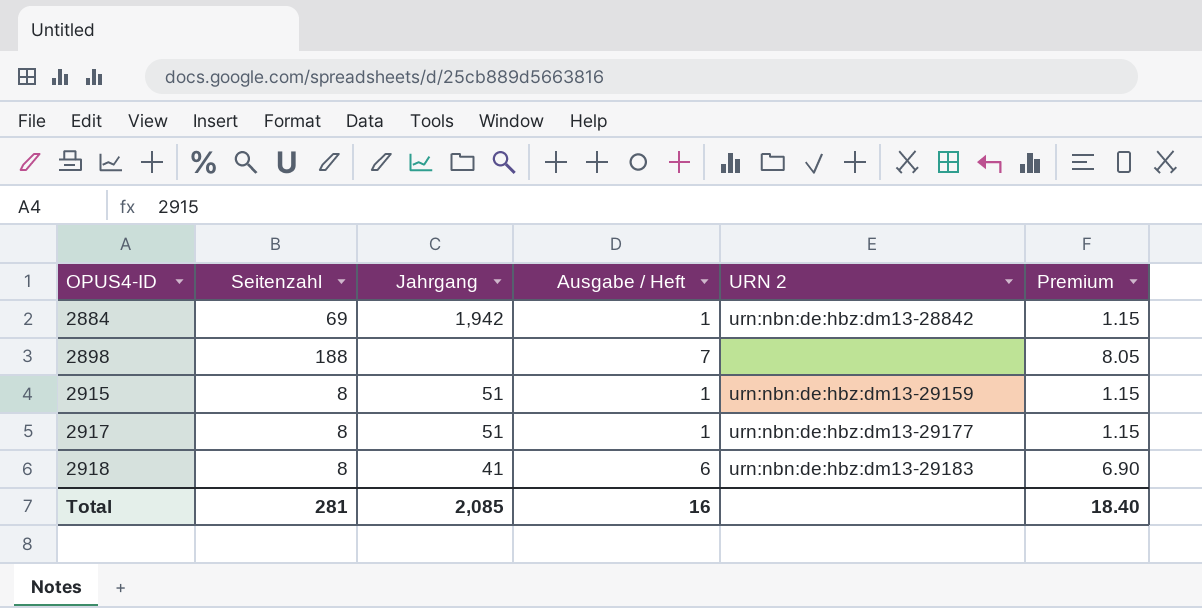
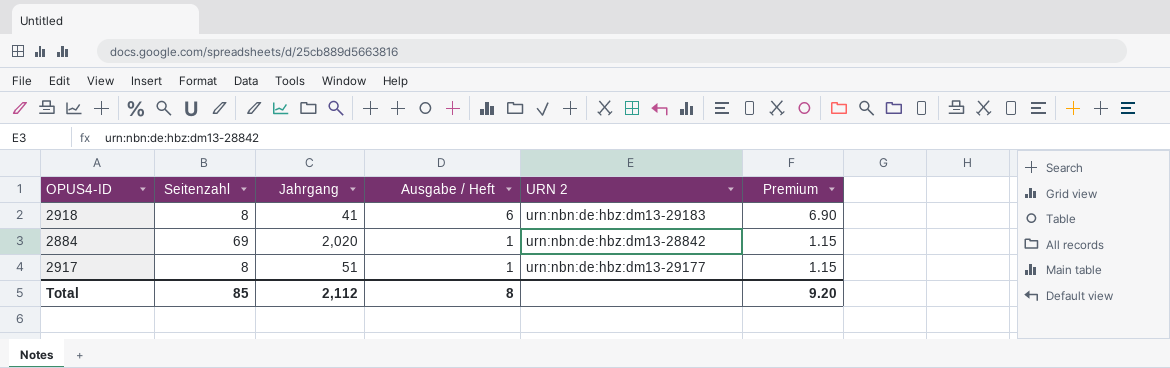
row order: OPUS4-ID ascending -> Ausgabe / Heft descending
row 2898: 188 | none | 7 | none | 8.05 -> none
row 2915: 8 | 51 | 1 | urn:nbn:de:hbz:dm13-29159 | 1.15 -> none
2884 | Jahrgang: 1,942 -> 2,020
Total | Seitenzahl: 281 -> 85
Total | Jahrgang: 2,085 -> 2,112
Total | Ausgabe / Heft: 16 -> 8
Total | Premium: 18.40 -> 9.20

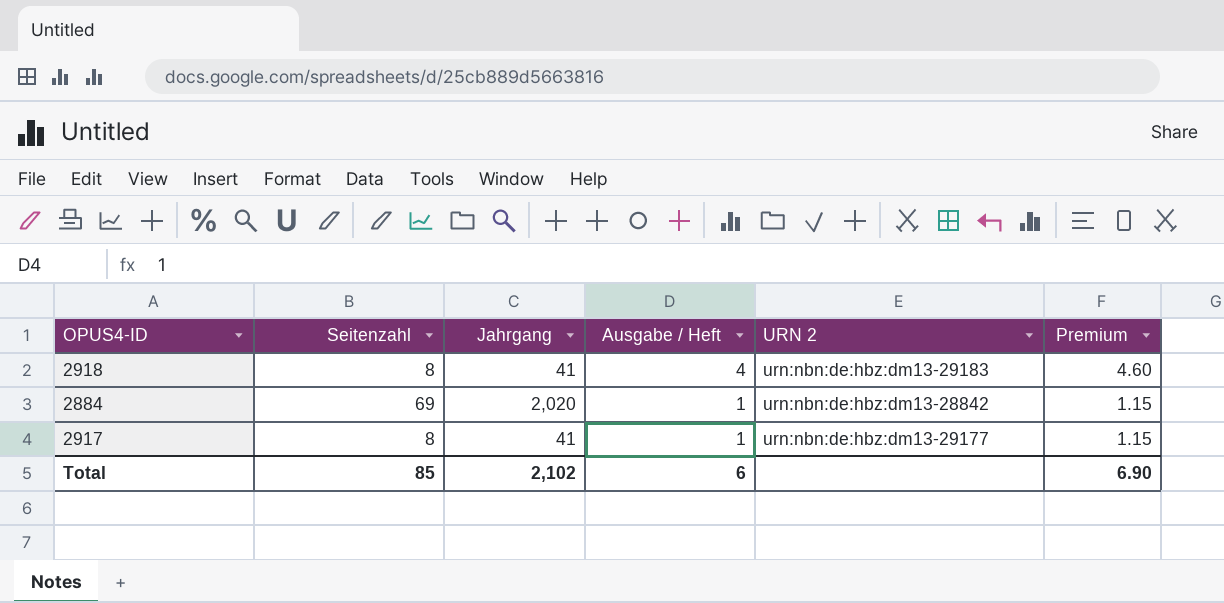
2918 | Ausgabe / Heft: 6 -> 4
2918 | Premium: 6.90 -> 4.60
2917 | Jahrgang: 51 -> 41
Total | Jahrgang: 2,112 -> 2,102
Total | Ausgabe / Heft: 8 -> 6
Total | Premium: 9.20 -> 6.90

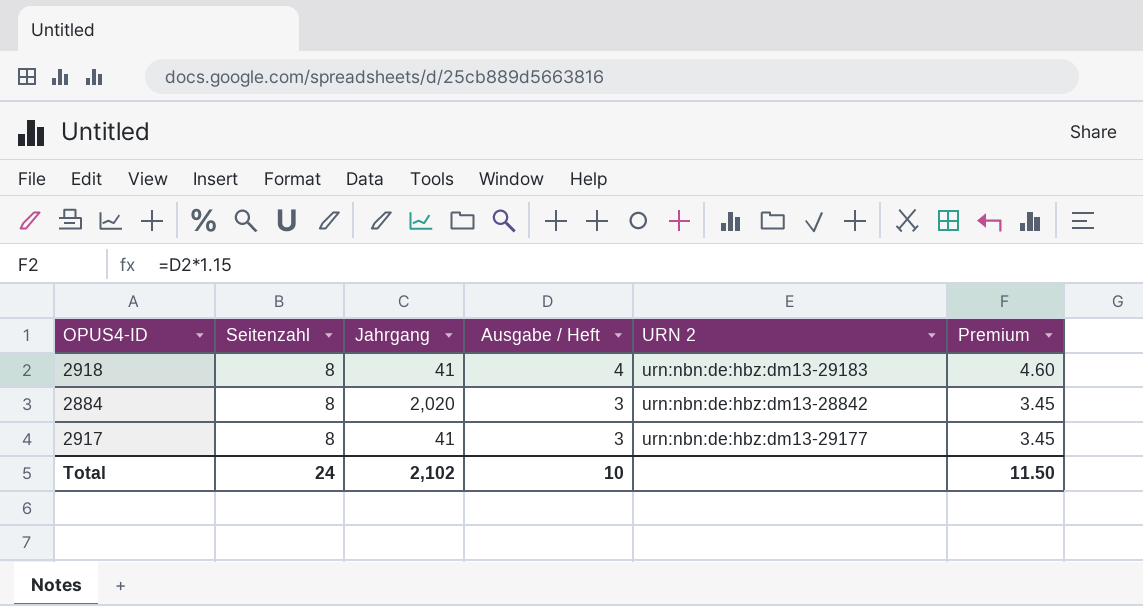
2884 | Seitenzahl: 69 -> 8
2884 | Ausgabe / Heft: 1 -> 3
2884 | Premium: 1.15 -> 3.45
2917 | Ausgabe / Heft: 1 -> 3
2917 | Premium: 1.15 -> 3.45
Total | Seitenzahl: 85 -> 24
Total | Ausgabe / Heft: 6 -> 10
Total | Premium: 6.90 -> 11.50

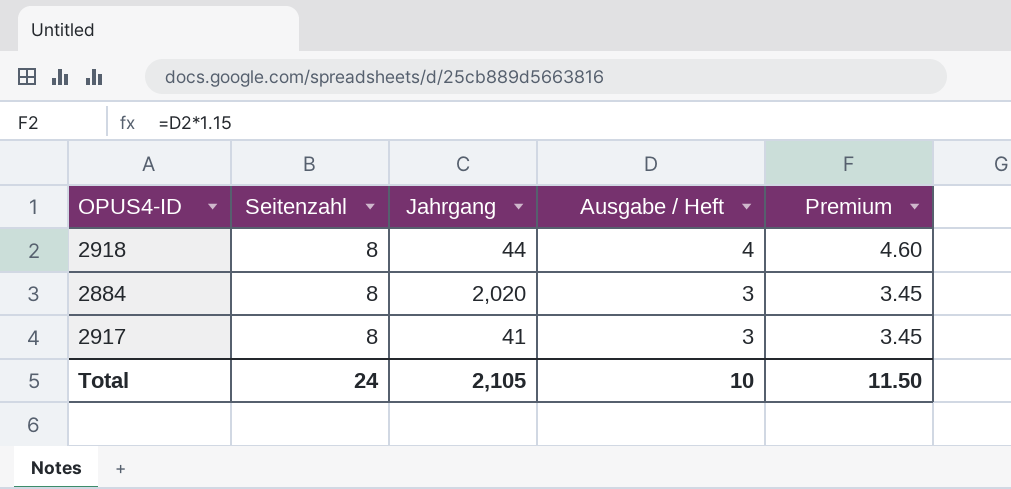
column URN 2 | position: 5 -> none
2918 | Jahrgang: 41 -> 44
Total | Jahrgang: 2,102 -> 2,105

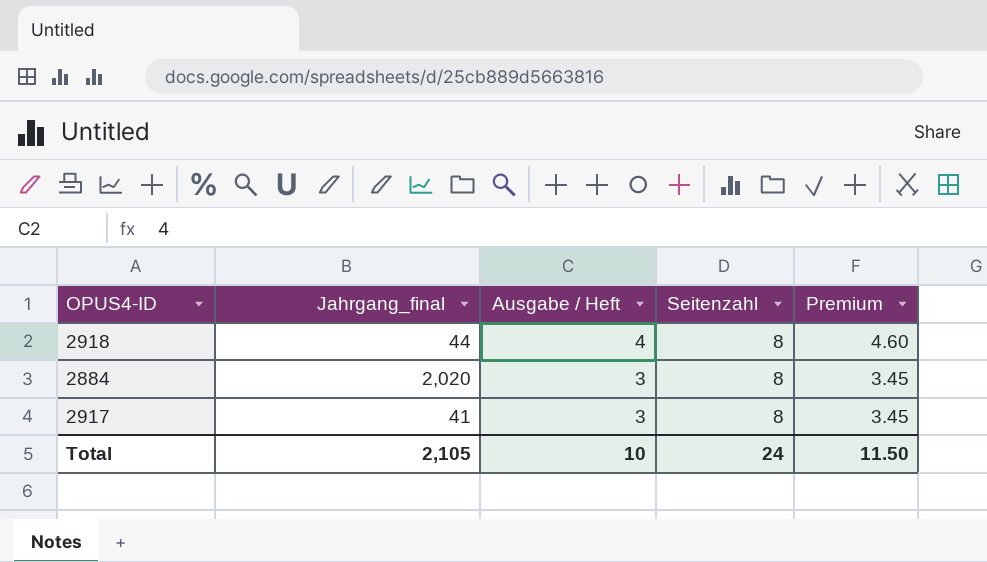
column name: Jahrgang -> Jahrgang_final
column Seitenzahl | position: 2 -> 4

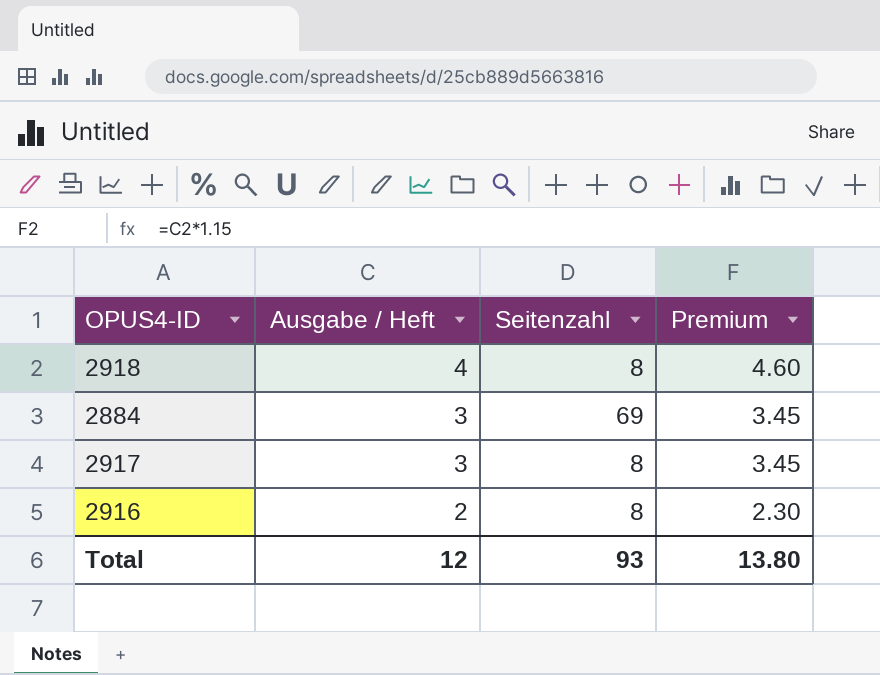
column Jahrgang_final | position: 2 -> none
2884 | Seitenzahl: 8 -> 69
row 2916: none -> 2 | 8 | 2.30
Total | Ausgabe / Heft: 10 -> 12
Total | Seitenzahl: 24 -> 93
Total | Premium: 11.50 -> 13.80

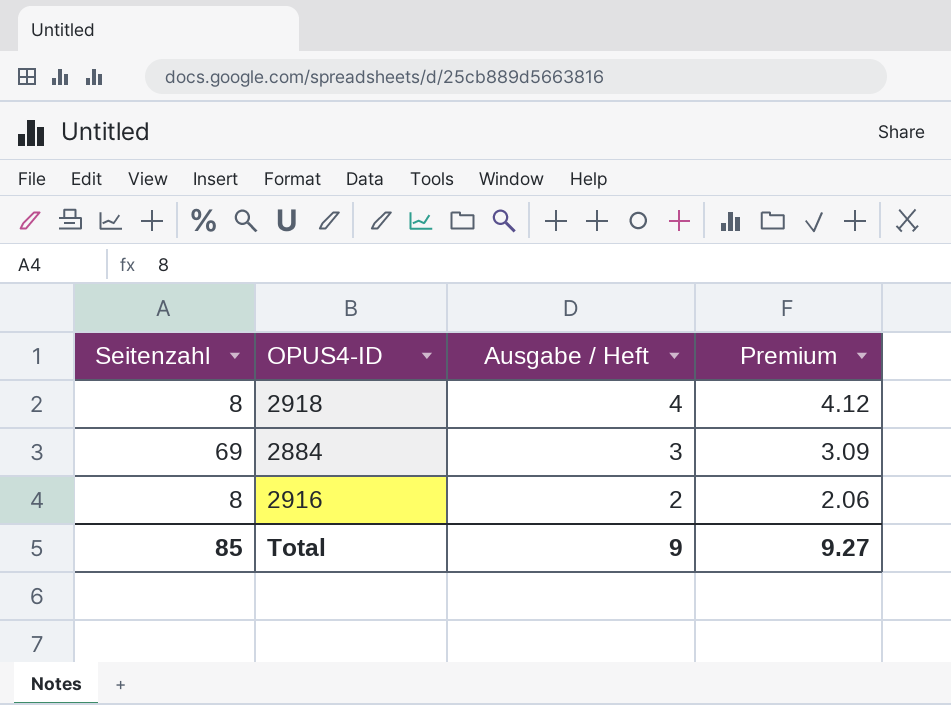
column Seitenzahl | position: 3 -> 1
column Premium | formula: [Ausgabe / Heft] * 1.15 -> [Ausgabe / Heft] * 1.03
row 2917: 3 | 8 | 3.45 -> none
Total | Seitenzahl: 93 -> 85
Total | Ausgabe / Heft: 12 -> 9
Total | Premium: 13.80 -> 9.27

